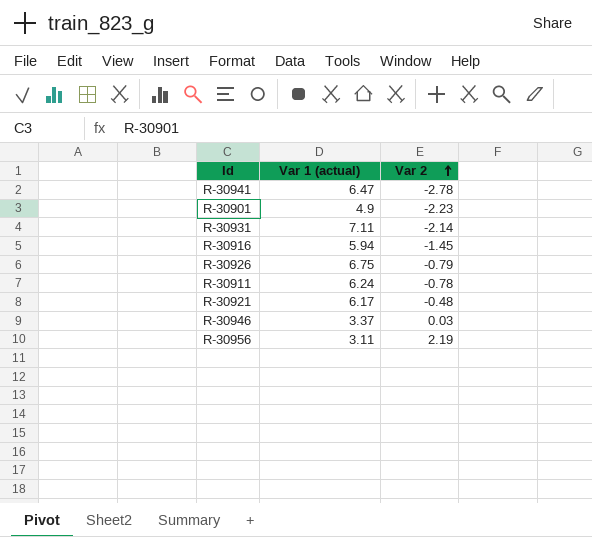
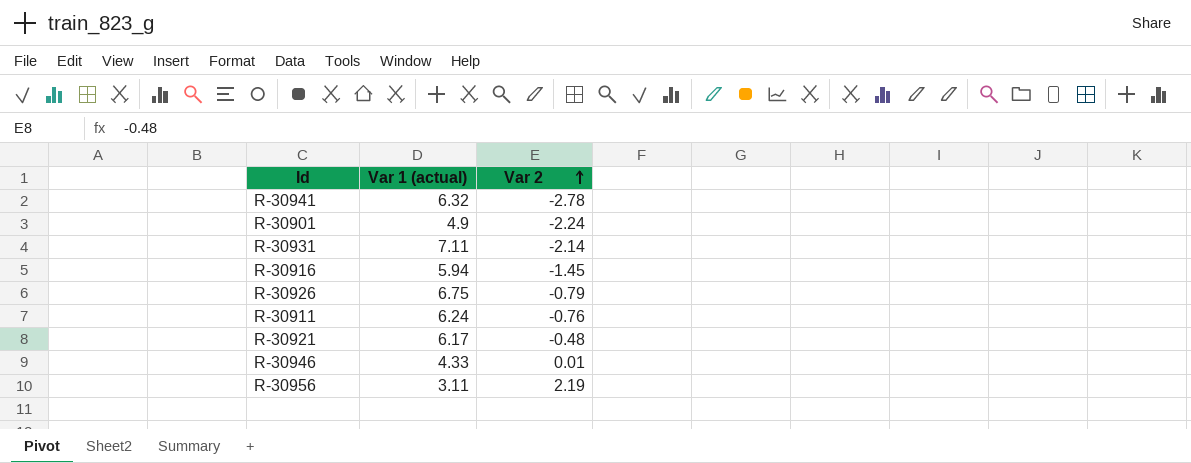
R-30941 | Var 1 (actual): 6.47 -> 6.32
R-30901 | Var 2: -2.23 -> -2.24
R-30911 | Var 2: -0.78 -> -0.76
R-30946 | Var 1 (actual): 3.37 -> 4.33
R-30946 | Var 2: 0.03 -> 0.01

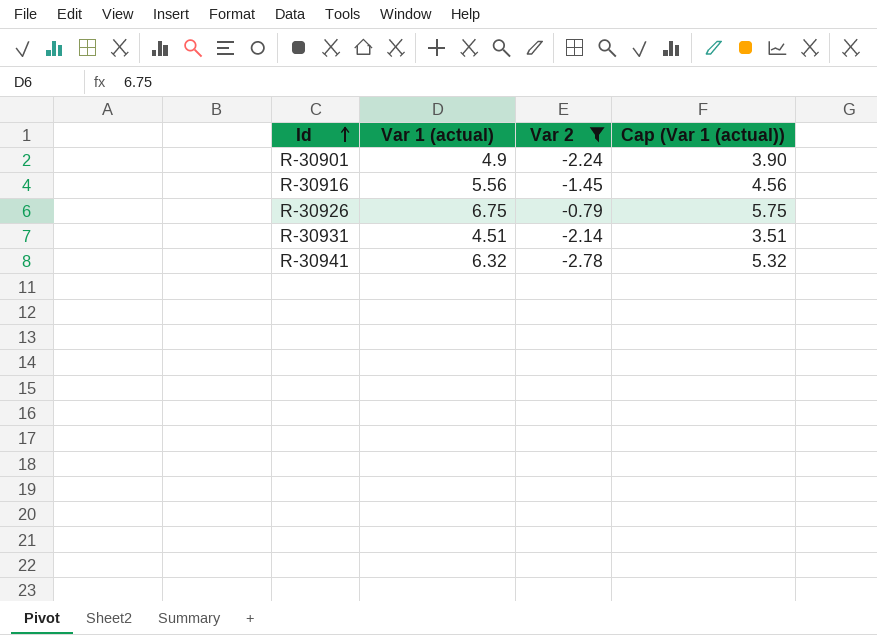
filter: none -> Var 2 <= -0.79
row order: Var 2 ascending -> Id ascending
column Cap (Var 1 (actual)) | formula: none -> [Var 1 (actual)] - 1
R-30916 | Var 1 (actual): 5.94 -> 5.56
R-30931 | Var 1 (actual): 7.11 -> 4.51

